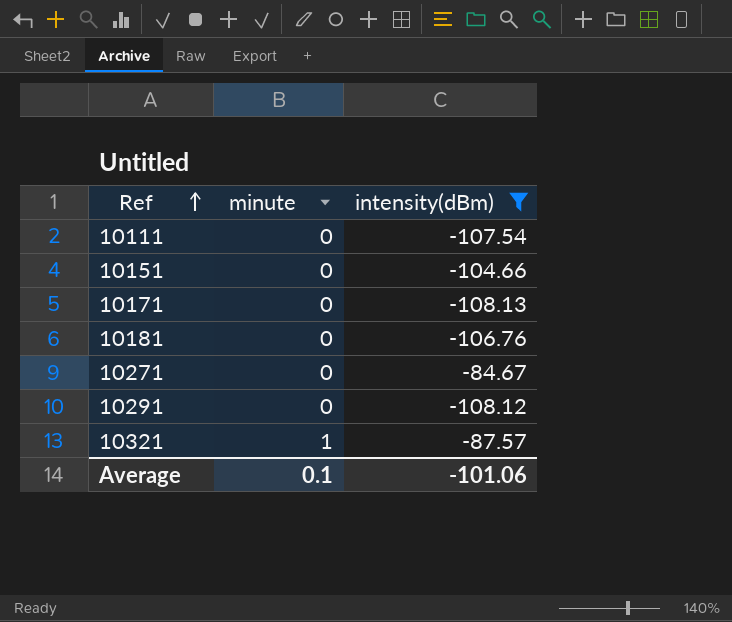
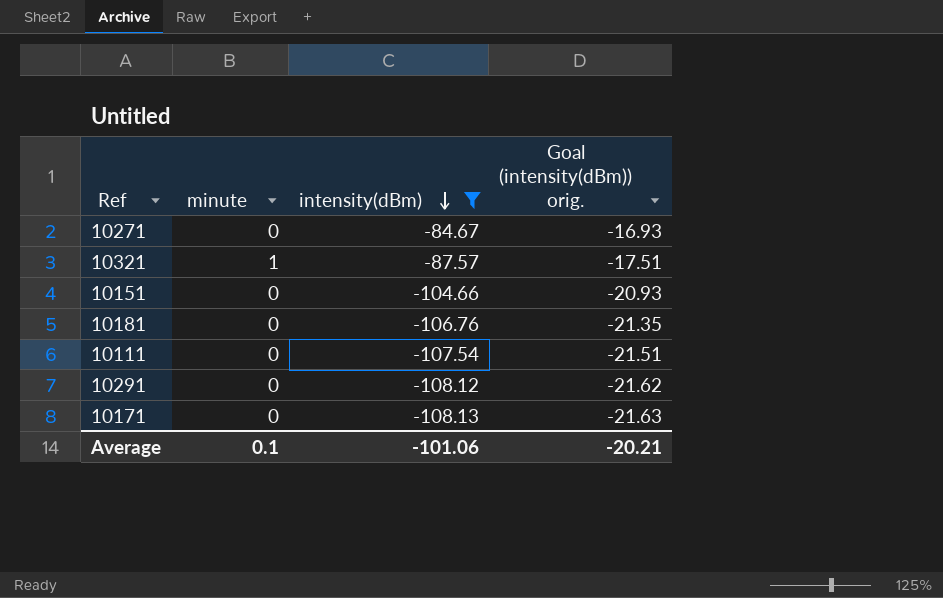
row order: Ref ascending -> intensity(dBm) descending
column Goal (intensity(dBm)) orig. | formula: none -> [intensity(dBm)] * 0.2

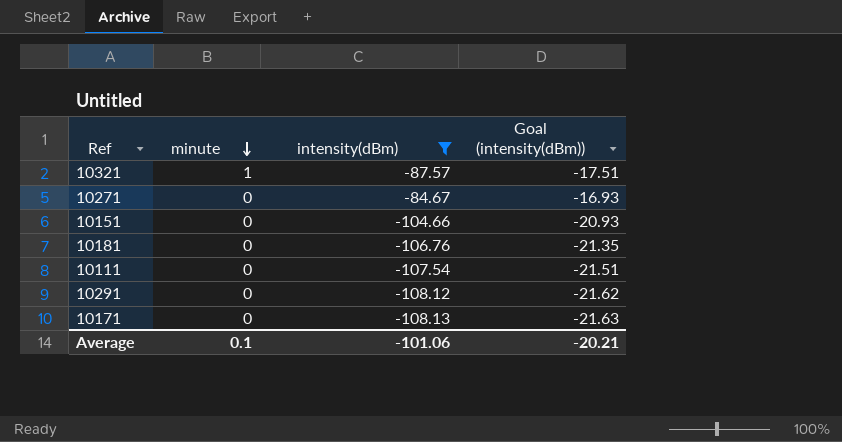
row order: intensity(dBm) descending -> minute descending
column name: Goal (intensity(dBm)) orig. -> Goal (intensity(dBm))

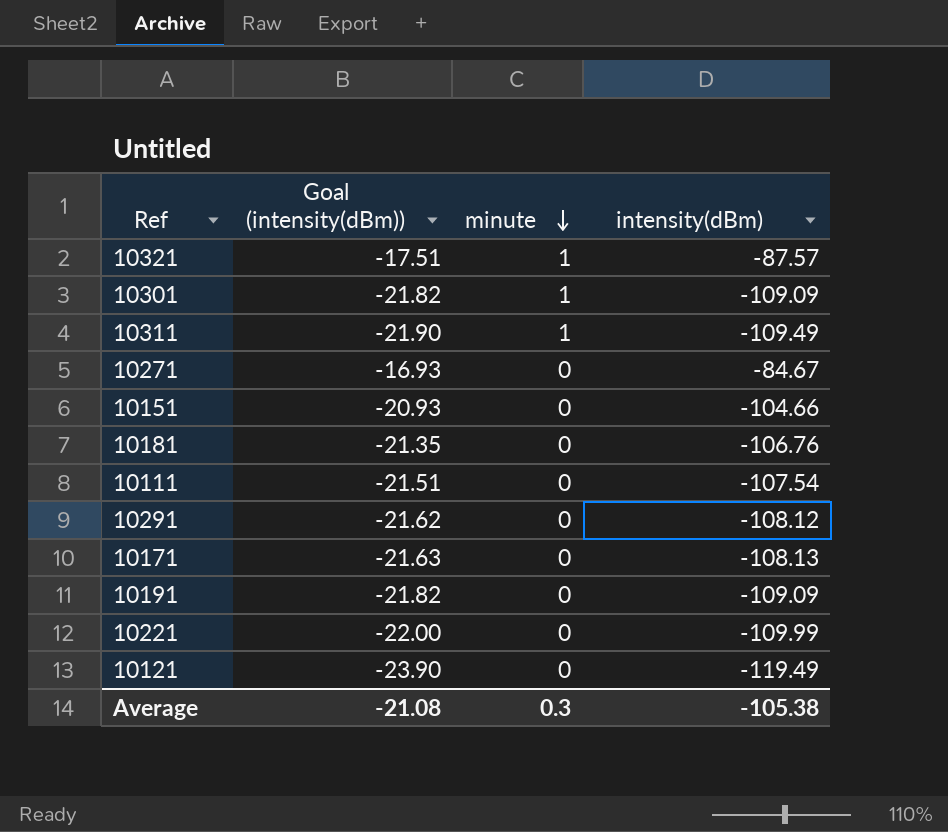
filter: intensity(dBm) >= -108.13 -> none
column Goal (intensity(dBm)) | position: 4 -> 2
Average | Goal (intensity(dBm)): -20.21 -> -21.08
Average | minute: 0.1 -> 0.3
Average | intensity(dBm): -101.06 -> -105.38

